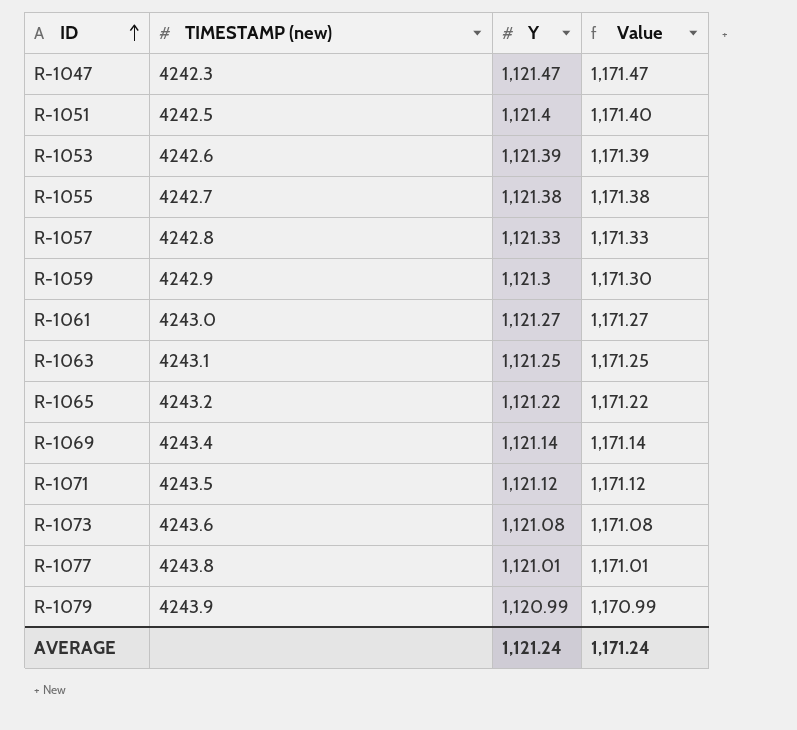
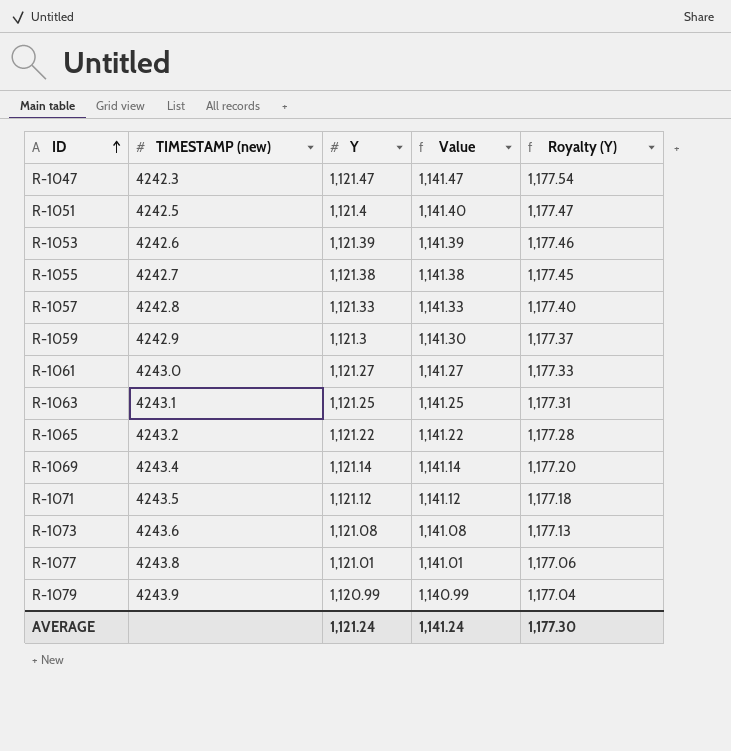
column Value | formula: [Y] + 50 -> [Y] + 20
column Royalty (Y) | formula: none -> [Y] * 1.05
AVERAGE | Value: 1,171.24 -> 1,141.24

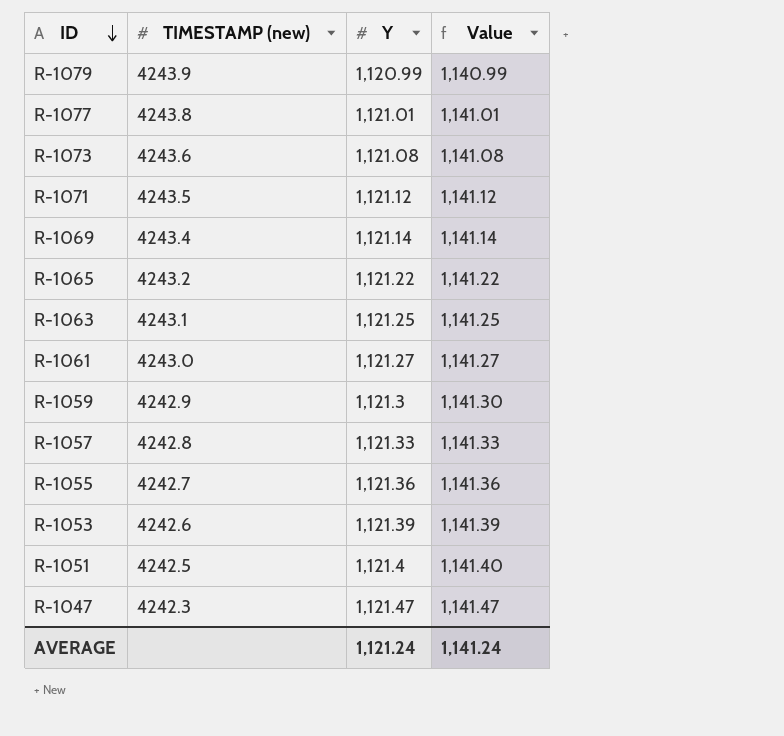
row order: ID ascending -> ID descending
column Royalty (Y) | formula: [Y] * 1.05 -> none
R-1055 | Y: 1,121.38 -> 1,121.36
R-1055 | Value: 1,141.38 -> 1,141.36

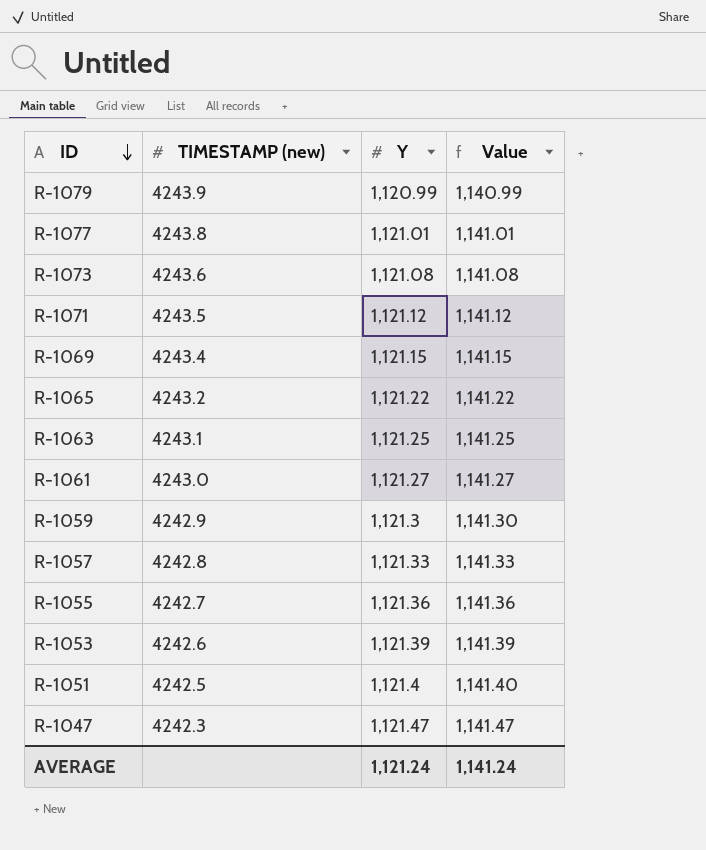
R-1069 | Y: 1,121.14 -> 1,121.15
R-1069 | Value: 1,141.14 -> 1,141.15

